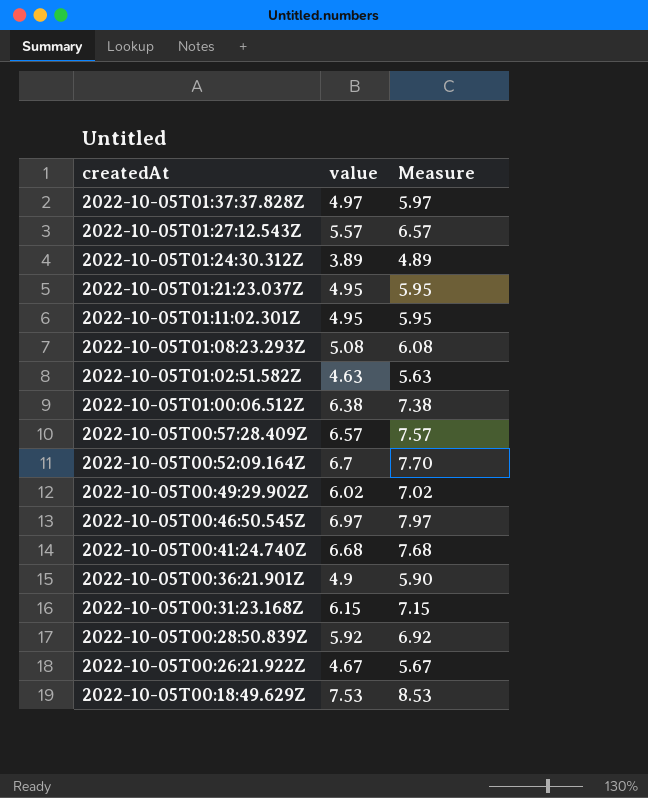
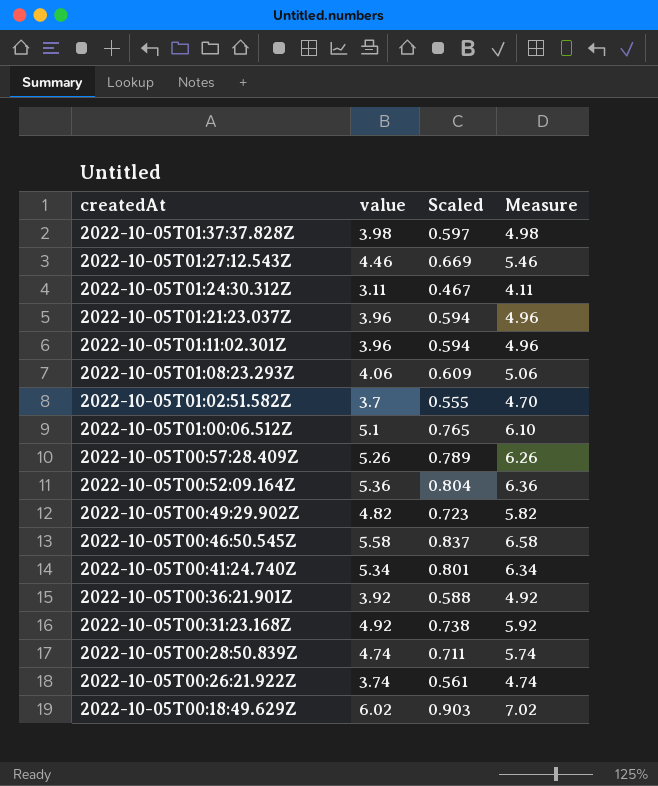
column Scaled | formula: none -> [value] * 0.15
2022-10-05T01:37:37.828Z | value: 4.97 -> 3.98
2022-10-05T01:37:37.828Z | Measure: 5.97 -> 4.98
2022-10-05T01:27:12.543Z | value: 5.57 -> 4.46
2022-10-05T01:27:12.543Z | Measure: 6.57 -> 5.46
2022-10-05T01:24:30.312Z | value: 3.89 -> 3.11
2022-10-05T01:24:30.312Z | Measure: 4.89 -> 4.11
2022-10-05T01:21:23.037Z | value: 4.95 -> 3.96
2022-10-05T01:21:23.037Z | Measure: 5.95 -> 4.96
2022-10-05T01:11:02.301Z | value: 4.95 -> 3.96
2022-10-05T01:11:02.301Z | Measure: 5.95 -> 4.96
2022-10-05T01:08:23.293Z | value: 5.08 -> 4.06
2022-10-05T01:08:23.293Z | Measure: 6.08 -> 5.06
2022-10-05T01:02:51.582Z | value: 4.63 -> 3.7
2022-10-05T01:02:51.582Z | Measure: 5.63 -> 4.70
2022-10-05T01:00:06.512Z | value: 6.38 -> 5.1
2022-10-05T01:00:06.512Z | Measure: 7.38 -> 6.10
2022-10-05T00:57:28.409Z | value: 6.57 -> 5.26
2022-10-05T00:57:28.409Z | Measure: 7.57 -> 6.26
2022-10-05T00:52:09.164Z | value: 6.7 -> 5.36
2022-10-05T00:52:09.164Z | Measure: 7.70 -> 6.36
2022-10-05T00:49:29.902Z | value: 6.02 -> 4.82
2022-10-05T00:49:29.902Z | Measure: 7.02 -> 5.82
2022-10-05T00:46:50.545Z | value: 6.97 -> 5.58
2022-10-05T00:46:50.545Z | Measure: 7.97 -> 6.58
2022-10-05T00:41:24.740Z | value: 6.68 -> 5.34
2022-10-05T00:41:24.740Z | Measure: 7.68 -> 6.34
2022-10-05T00:36:21.901Z | value: 4.9 -> 3.92
2022-10-05T00:36:21.901Z | Measure: 5.90 -> 4.92
2022-10-05T00:31:23.168Z | value: 6.15 -> 4.92
2022-10-05T00:31:23.168Z | Measure: 7.15 -> 5.92
2022-10-05T00:28:50.839Z | value: 5.92 -> 4.74
2022-10-05T00:28:50.839Z | Measure: 6.92 -> 5.74
2022-10-05T00:26:21.922Z | value: 4.67 -> 3.74
2022-10-05T00:26:21.922Z | Measure: 5.67 -> 4.74
2022-10-05T00:18:49.629Z | value: 7.53 -> 6.02
2022-10-05T00:18:49.629Z | Measure: 8.53 -> 7.02

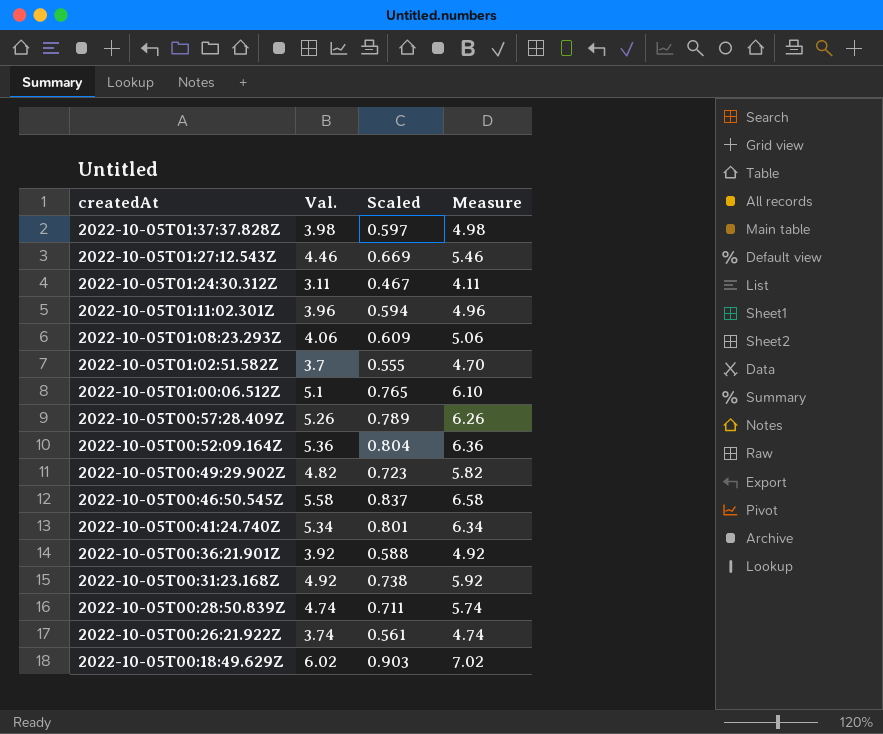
column name: value -> Val.
row 2022-10-05T01:21:23.037Z: 3.96 | 0.594 | 4.96 -> none

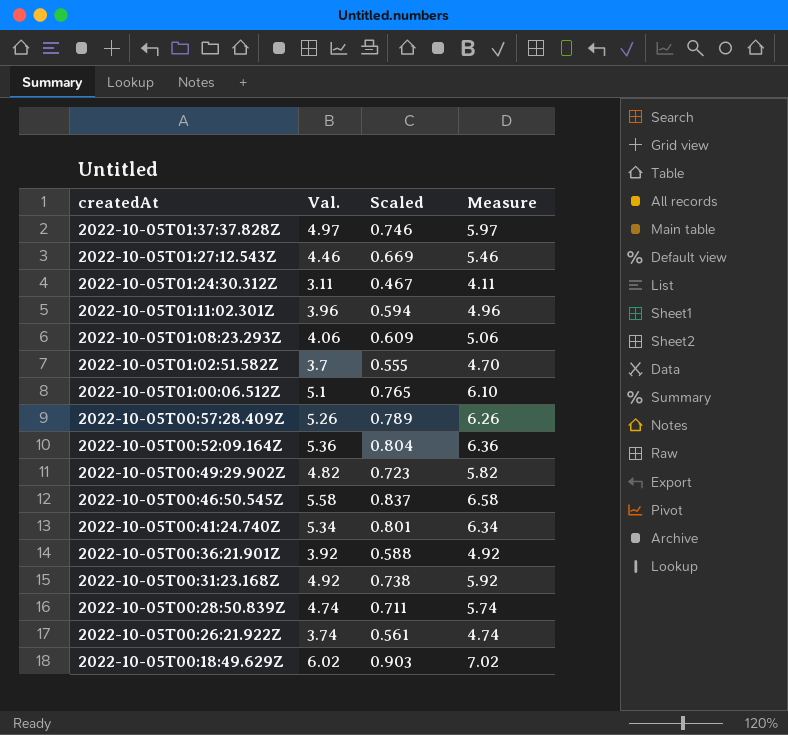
2022-10-05T01:37:37.828Z | Val.: 3.98 -> 4.97
2022-10-05T01:37:37.828Z | Scaled: 0.597 -> 0.746
2022-10-05T01:37:37.828Z | Measure: 4.98 -> 5.97

